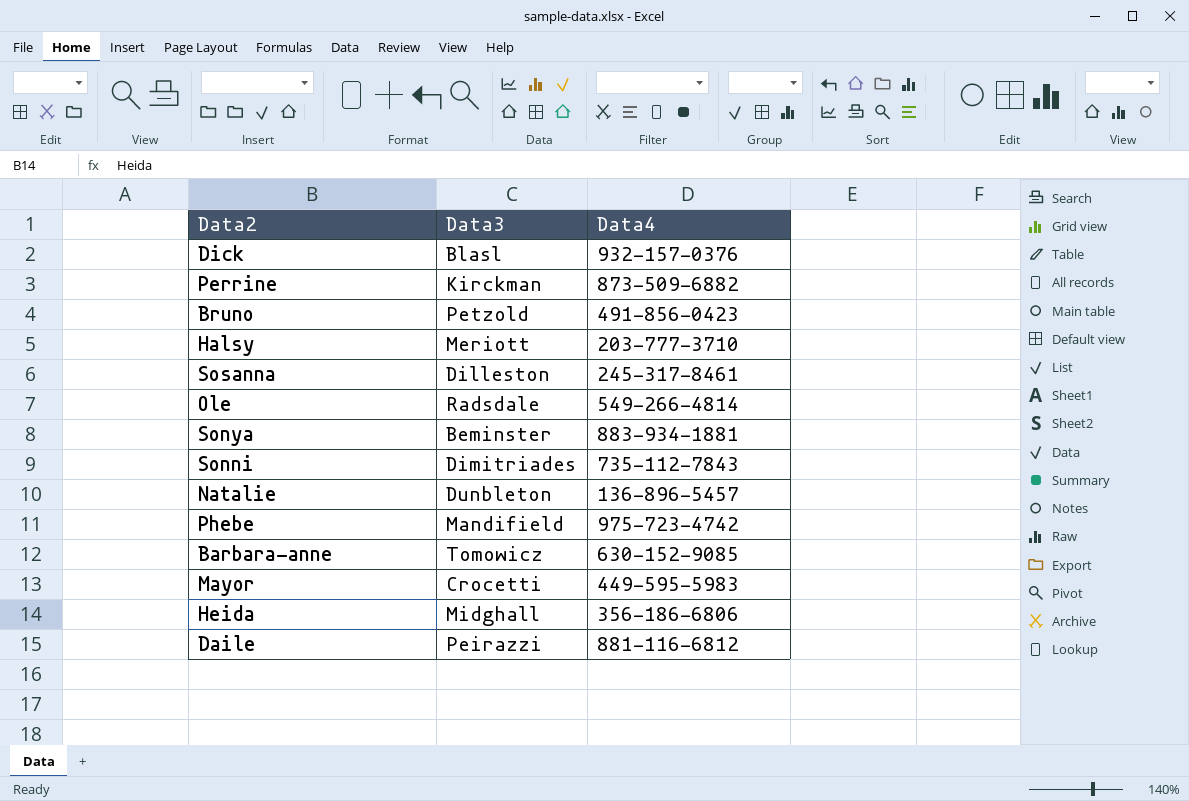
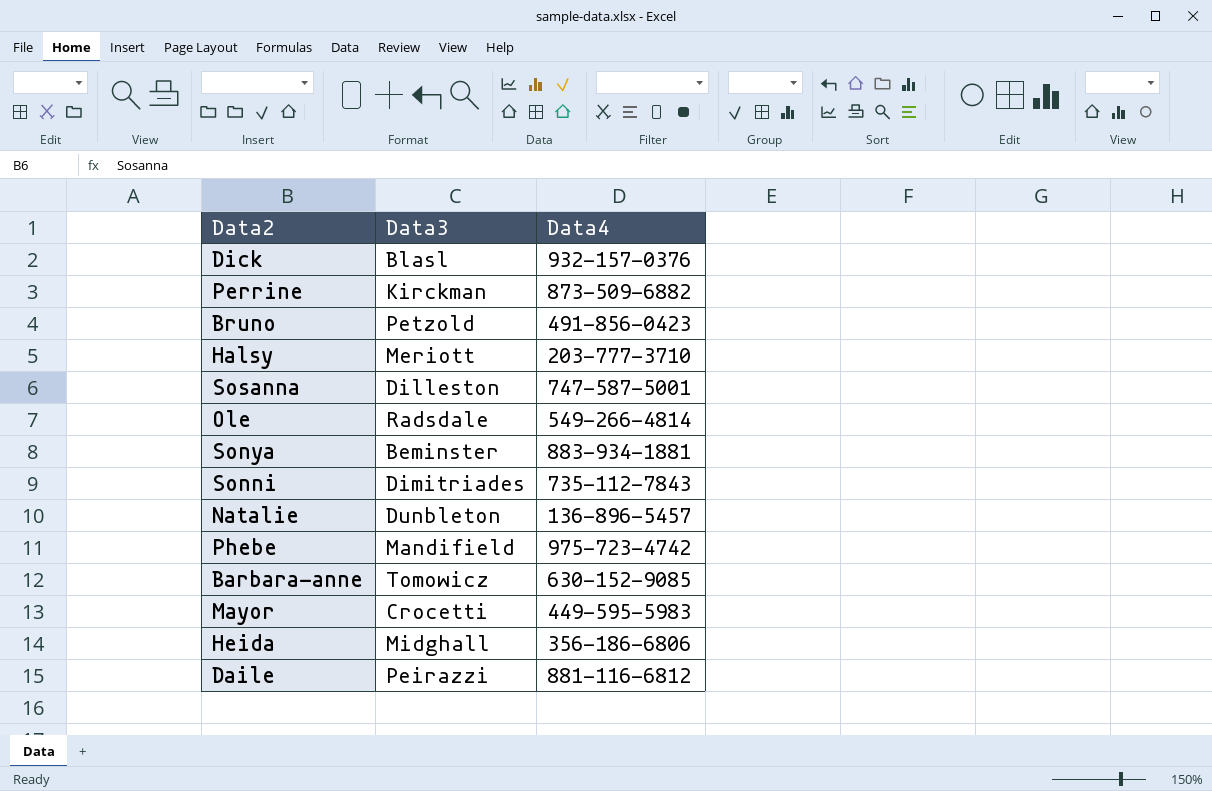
Sosanna | Data4: 245-317-8461 -> 747-587-5001

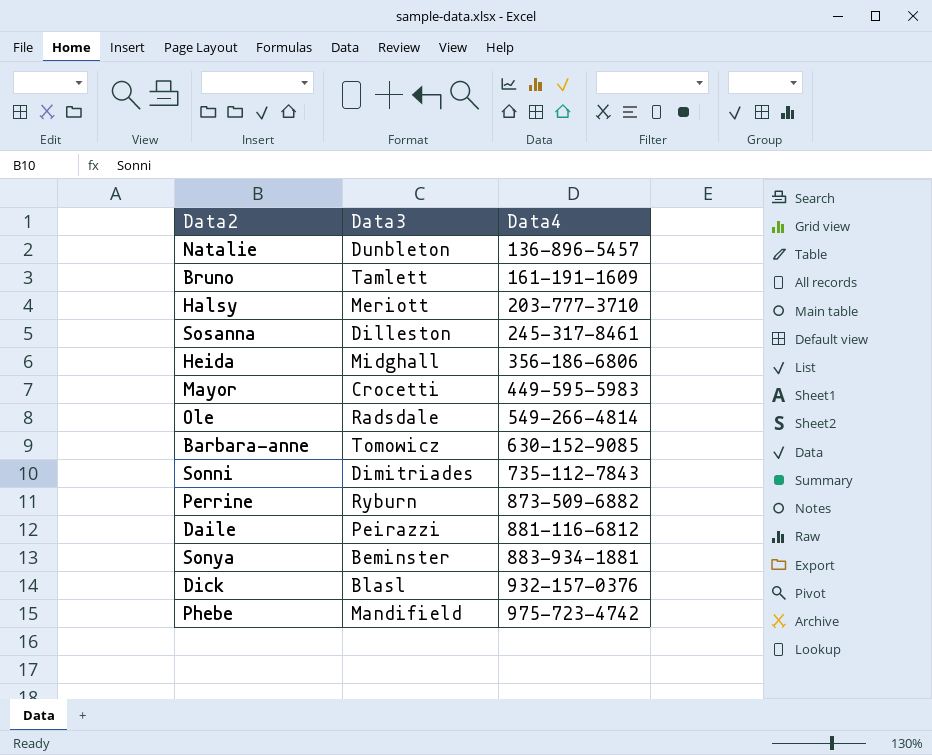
row order: none -> Data4 ascending
Bruno | Data3: Petzold -> Tamlett
Bruno | Data4: 491-856-0423 -> 161-191-1609
Sosanna | Data4: 747-587-5001 -> 245-317-8461
Perrine | Data3: Kirckman -> Ryburn

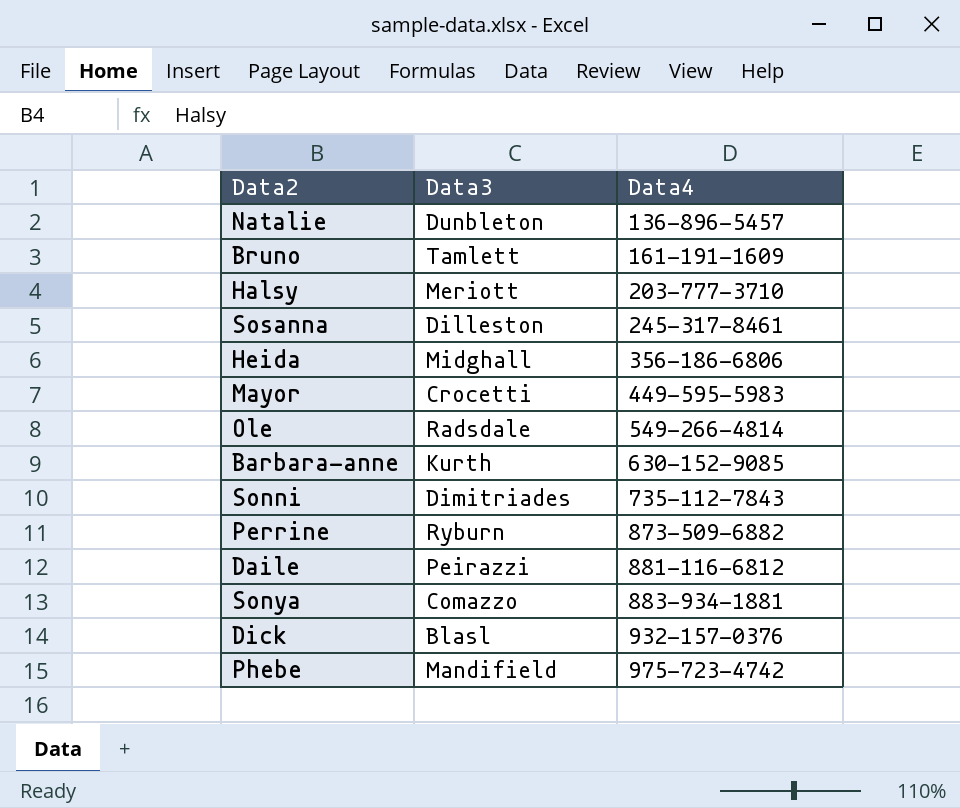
Barbara-anne | Data3: Tomowicz -> Kurth
Sonya | Data3: Beminster -> Comazzo

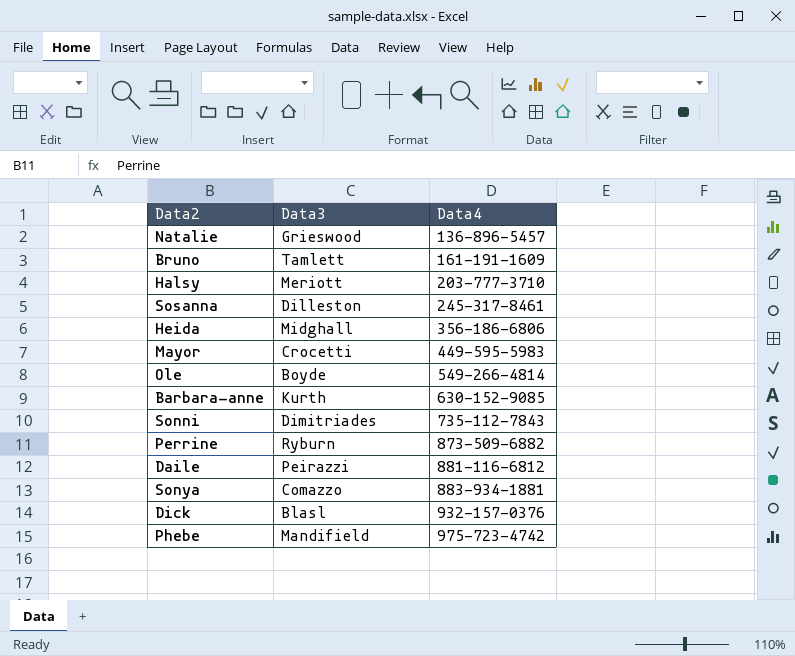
Natalie | Data3: Dunbleton -> Grieswood
Ole | Data3: Radsdale -> Boyde

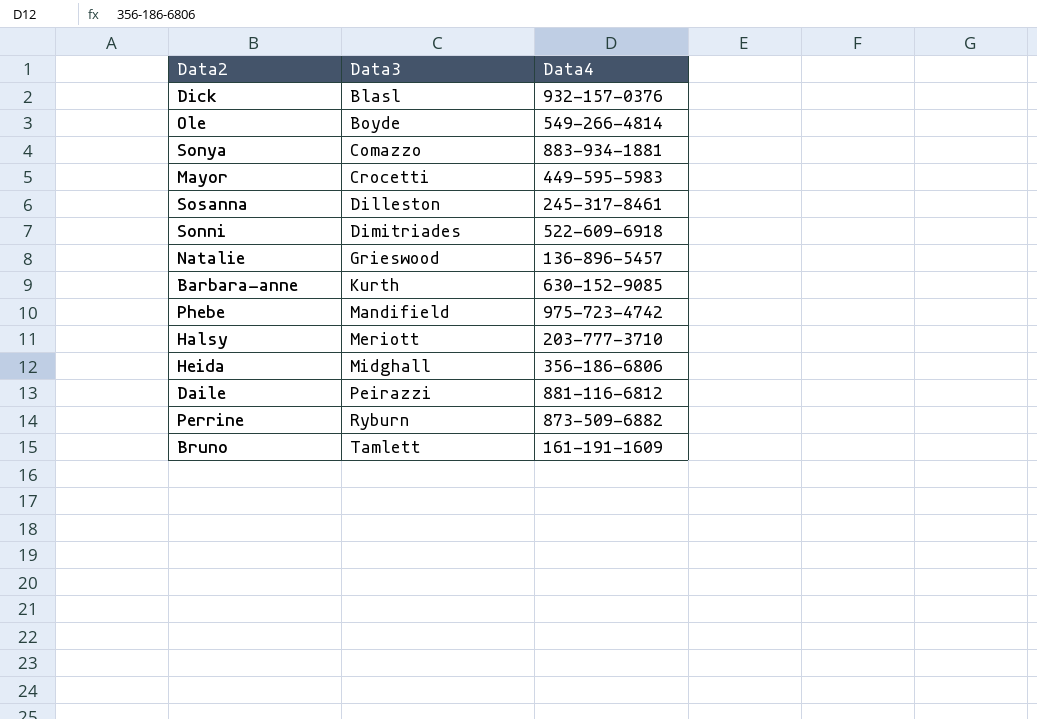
row order: Data4 ascending -> Data3 ascending
Sonni | Data4: 735-112-7843 -> 522-609-6918

